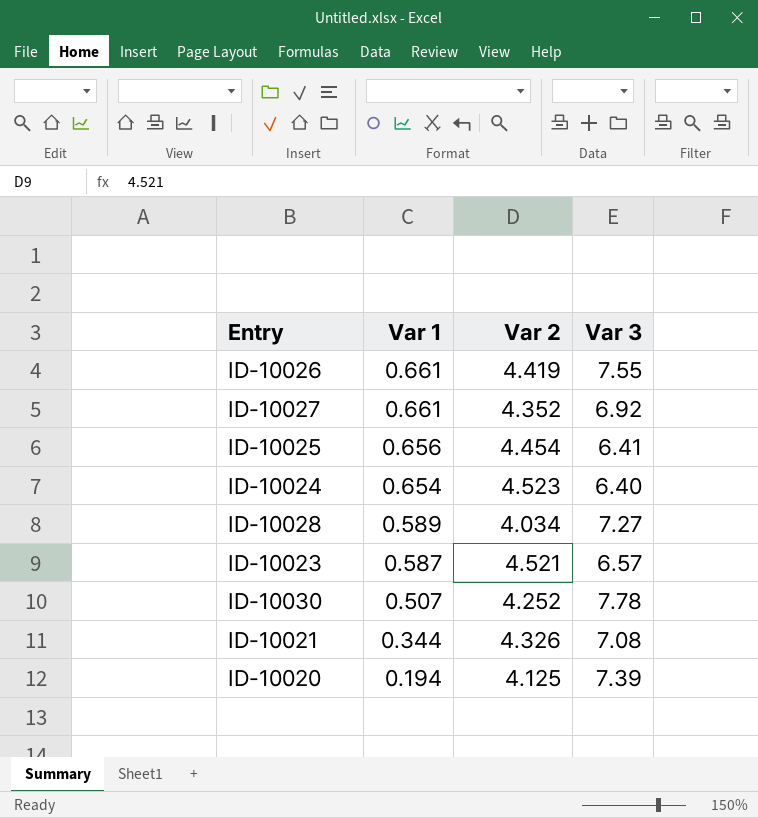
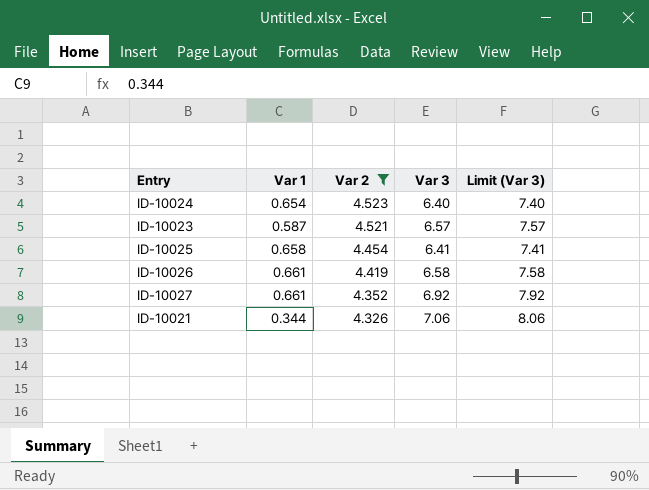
filter: none -> Var 2 >= 4.326
row order: Var 1 descending -> Var 2 descending
column Limit (Var 3) | formula: none -> [Var 3] + 1
ID-10025 | Var 1: 0.656 -> 0.658
ID-10026 | Var 3: 7.55 -> 6.58
ID-10021 | Var 3: 7.08 -> 7.06

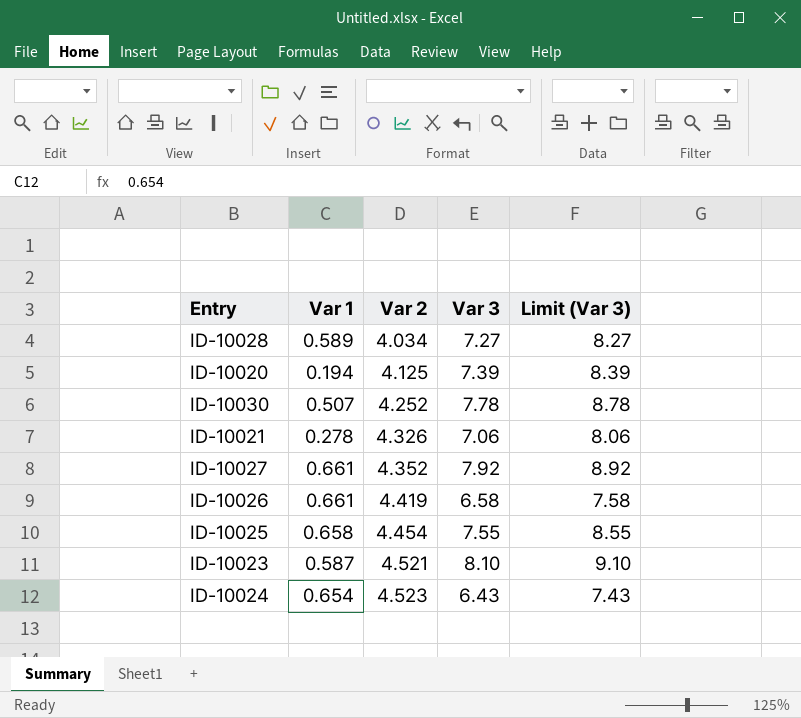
filter: Var 2 >= 4.326 -> none
row order: Var 2 descending -> Var 2 ascending
ID-10021 | Var 1: 0.344 -> 0.278
ID-10027 | Var 3: 6.92 -> 7.92
ID-10027 | Limit (Var 3): 7.92 -> 8.92
ID-10025 | Var 3: 6.41 -> 7.55
ID-10025 | Limit (Var 3): 7.41 -> 8.55
ID-10023 | Var 3: 6.57 -> 8.10
ID-10023 | Limit (Var 3): 7.57 -> 9.10
ID-10024 | Var 3: 6.40 -> 6.43
ID-10024 | Limit (Var 3): 7.40 -> 7.43

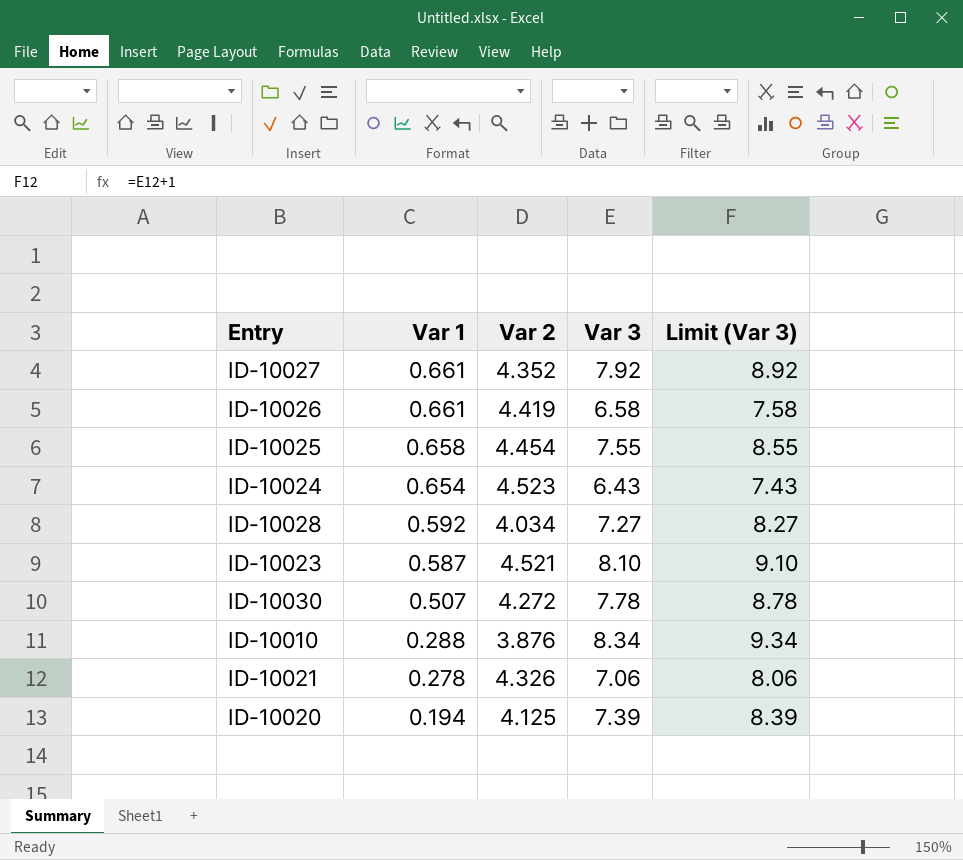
row order: Var 2 ascending -> Var 1 descending
ID-10028 | Var 1: 0.589 -> 0.592
ID-10030 | Var 2: 4.252 -> 4.272
row ID-10010: none -> 0.288 | 3.876 | 8.34 | 9.34

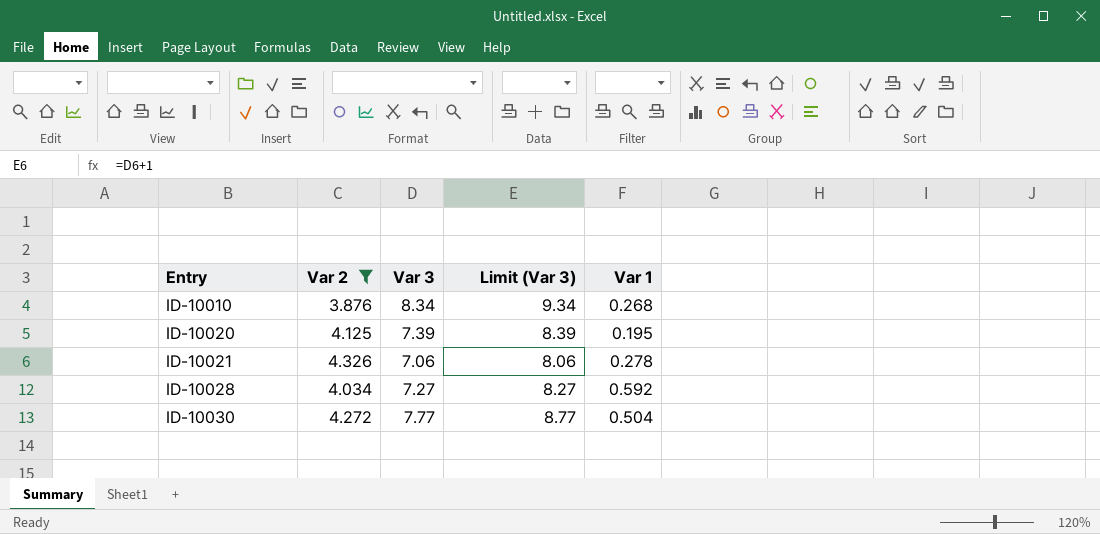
filter: none -> Var 2 <= 4.326
row order: Var 1 descending -> Entry ascending
column Var 1 | position: 2 -> 5
ID-10010 | Var 1: 0.288 -> 0.268
ID-10020 | Var 1: 0.194 -> 0.195
ID-10030 | Var 3: 7.78 -> 7.77
ID-10030 | Limit (Var 3): 8.78 -> 8.77
ID-10030 | Var 1: 0.507 -> 0.504

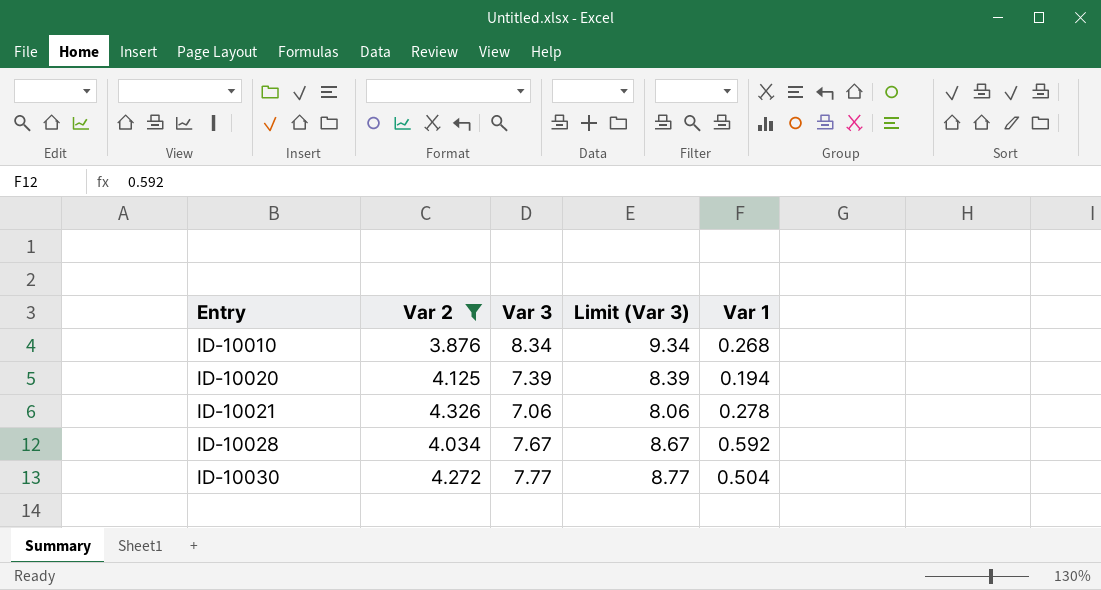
ID-10020 | Var 1: 0.195 -> 0.194
ID-10028 | Var 3: 7.27 -> 7.67
ID-10028 | Limit (Var 3): 8.27 -> 8.67

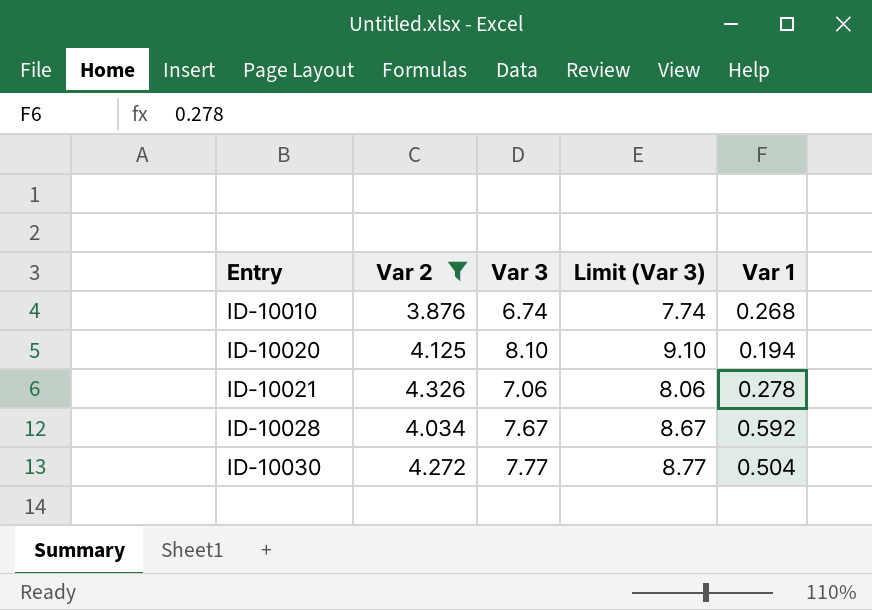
ID-10010 | Var 3: 8.34 -> 6.74
ID-10010 | Limit (Var 3): 9.34 -> 7.74
ID-10020 | Var 3: 7.39 -> 8.10
ID-10020 | Limit (Var 3): 8.39 -> 9.10

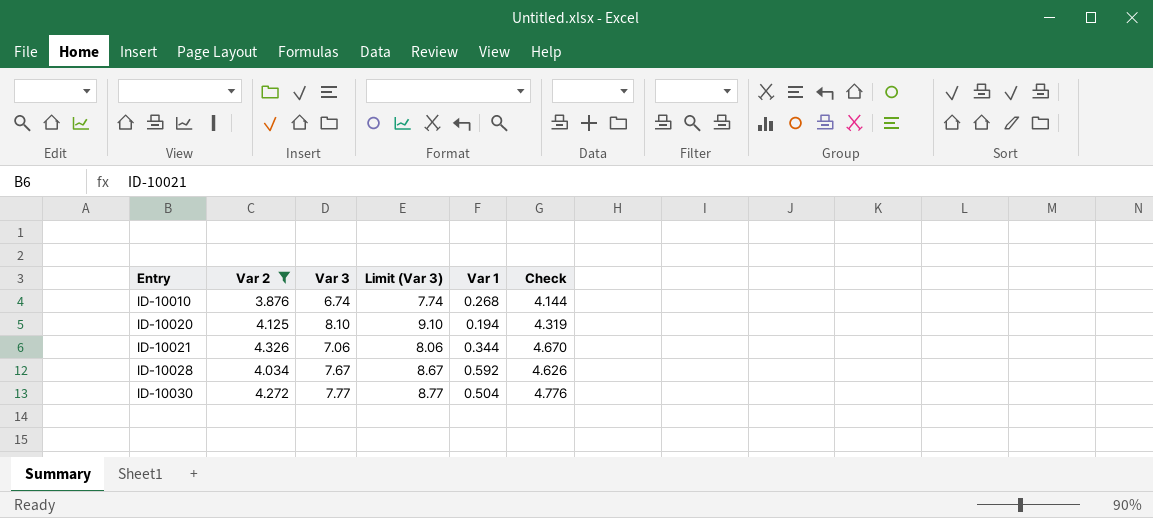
column Check | formula: none -> [Var 2] + [Var 1]
ID-10021 | Var 1: 0.278 -> 0.344

